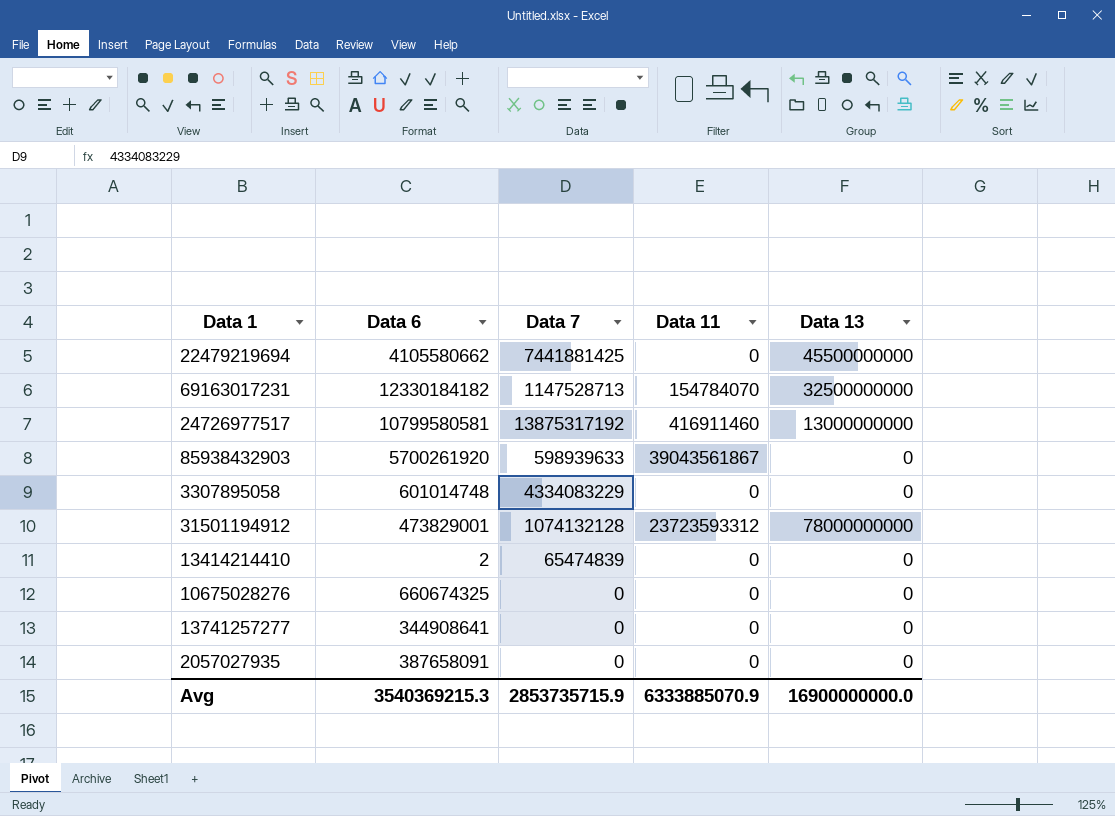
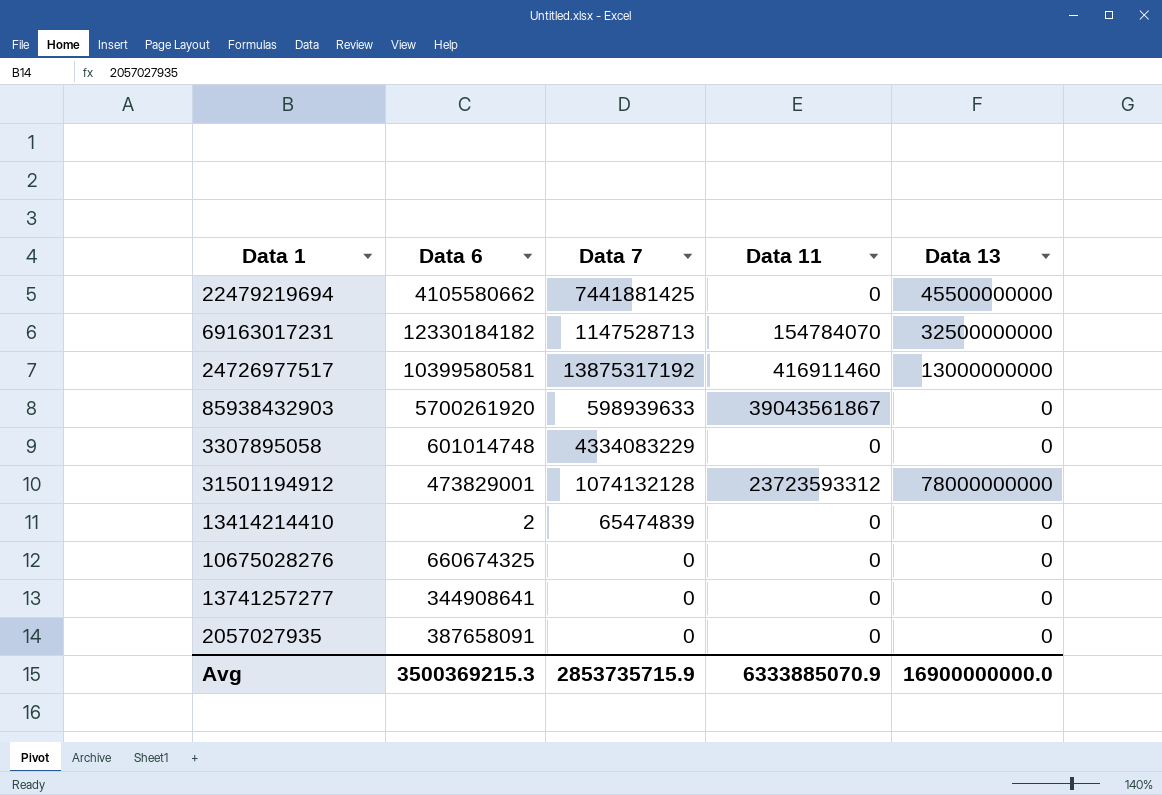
24726977517 | Data 6: 10799580581 -> 10399580581
Avg | Data 6: 3540369215.3 -> 3500369215.3

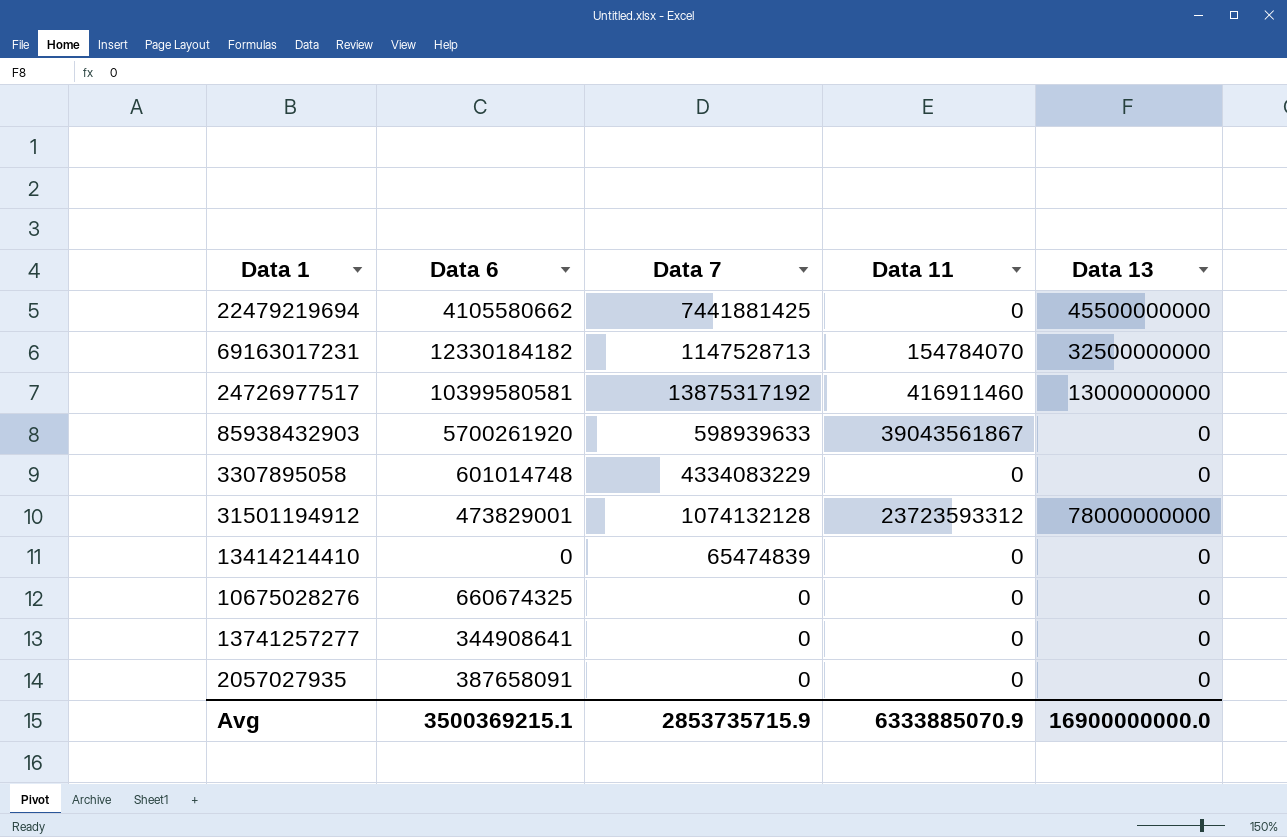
13414214410 | Data 6: 2 -> 0
Avg | Data 6: 3500369215.3 -> 3500369215.1

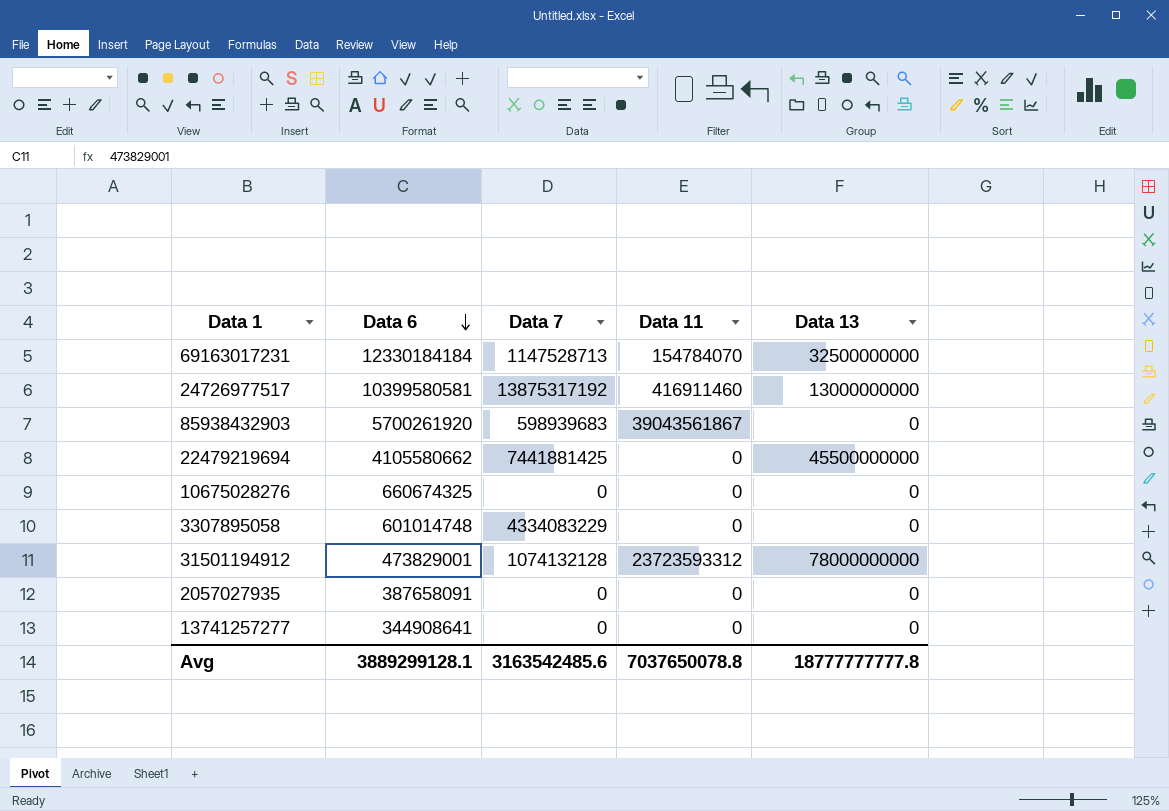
row order: none -> Data 6 descending
row 13414214410: 0 | 65474839 | 0 | 0 -> none
69163017231 | Data 6: 12330184182 -> 12330184184
85938432903 | Data 7: 598939633 -> 598939683
Avg | Data 6: 3500369215.1 -> 3889299128.1
Avg | Data 7: 2853735715.9 -> 3163542485.6
Avg | Data 11: 6333885070.9 -> 7037650078.8
Avg | Data 13: 16900000000.0 -> 18777777777.8

